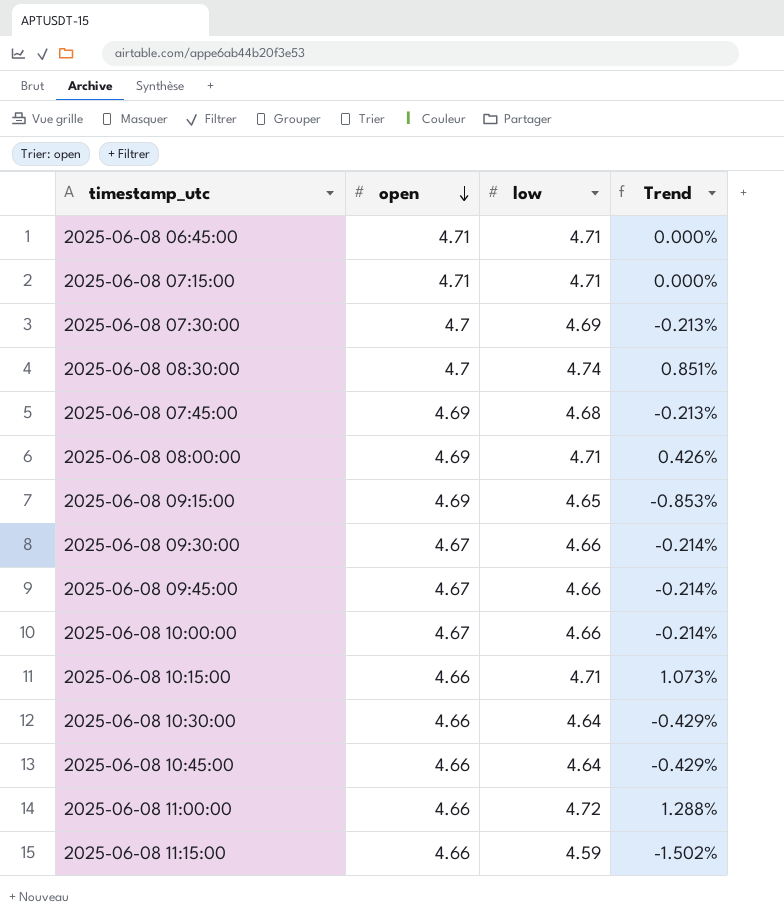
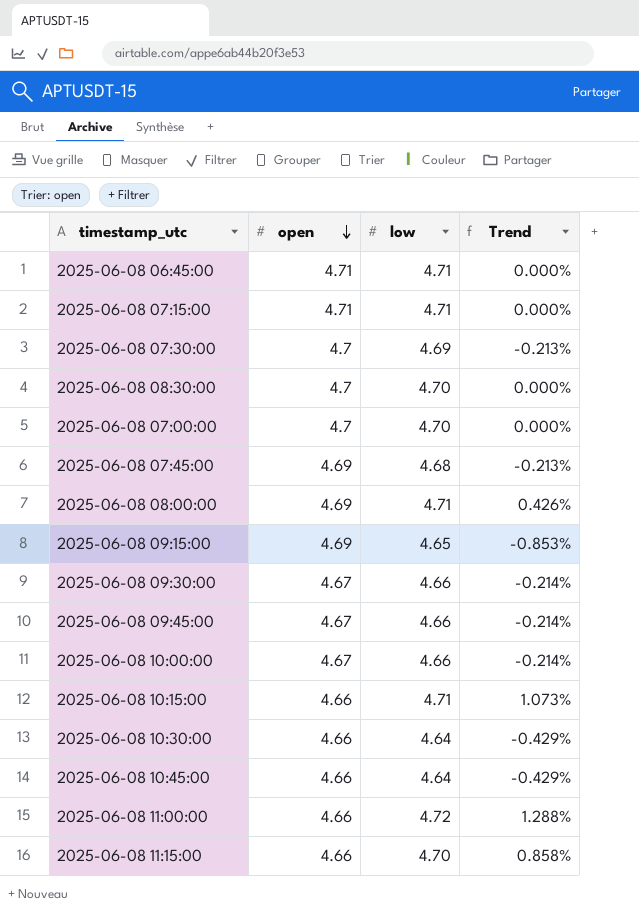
2025-06-08 08:30:00 | low: 4.74 -> 4.70
2025-06-08 08:30:00 | Trend: 0.851% -> 0.000%
row 2025-06-08 07:00:00: none -> 4.7 | 4.70 | 0.000%
2025-06-08 11:15:00 | low: 4.59 -> 4.70
2025-06-08 11:15:00 | Trend: -1.502% -> 0.858%

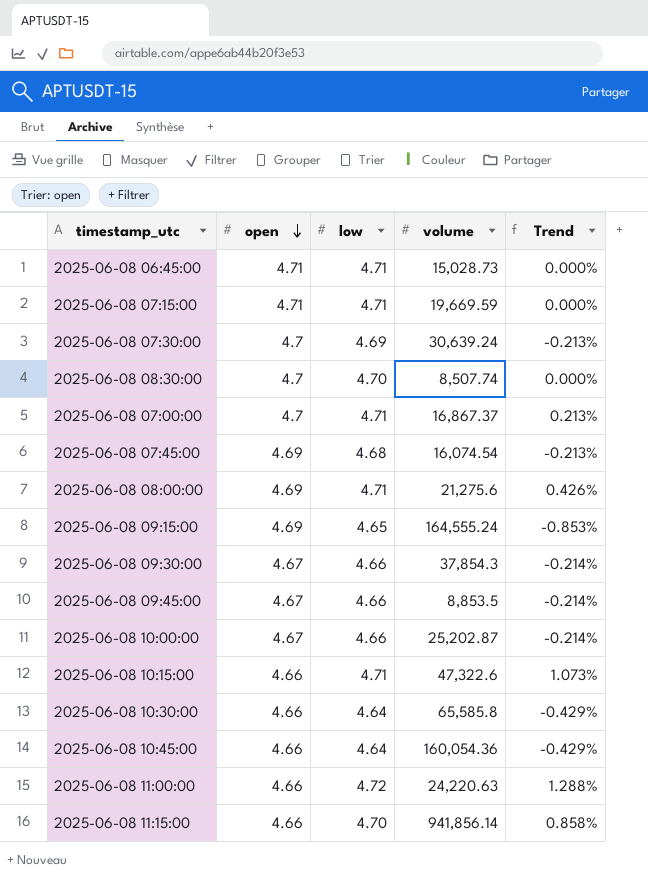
column volume | position: none -> 4
2025-06-08 07:00:00 | low: 4.70 -> 4.71
2025-06-08 07:00:00 | Trend: 0.000% -> 0.213%

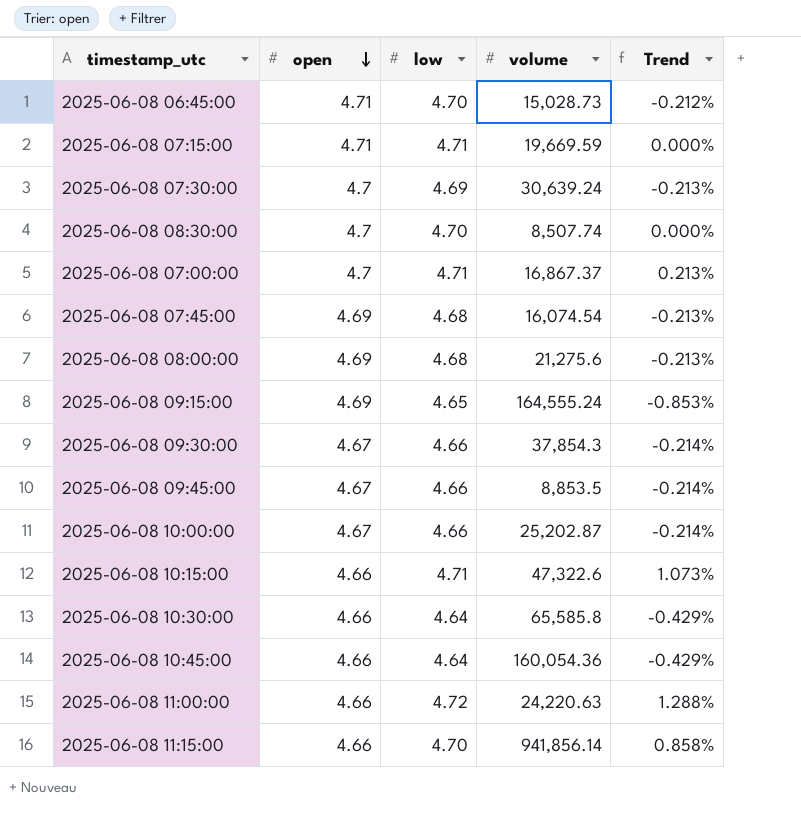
2025-06-08 06:45:00 | low: 4.71 -> 4.70
2025-06-08 06:45:00 | Trend: 0.000% -> -0.212%
2025-06-08 08:00:00 | low: 4.71 -> 4.68
2025-06-08 08:00:00 | Trend: 0.426% -> -0.213%

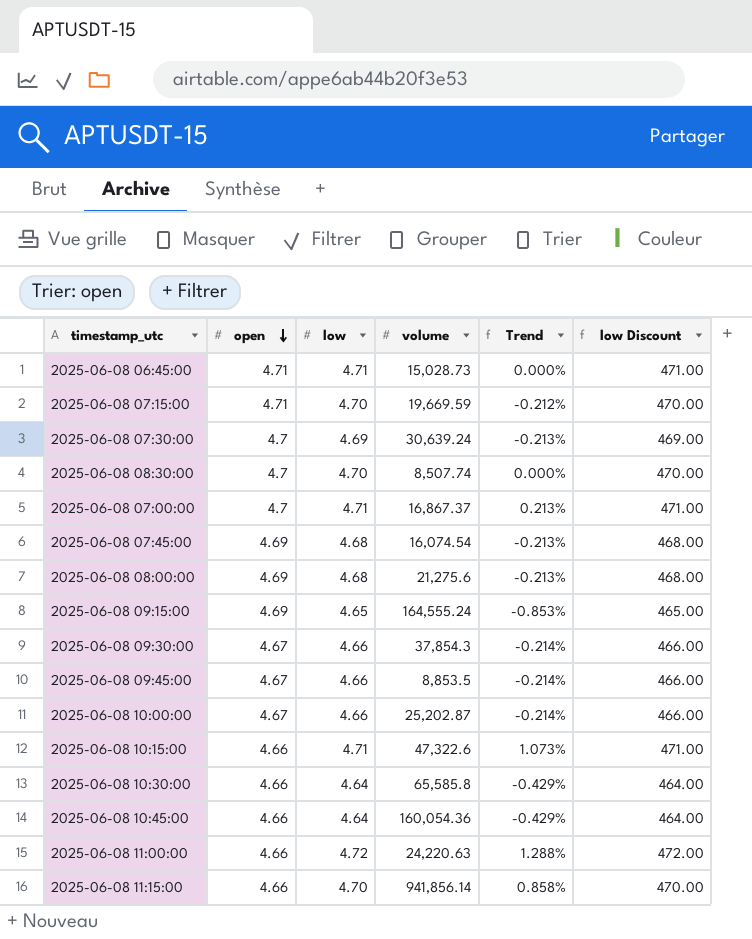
column low Discount | formula: none -> [low] * 100
2025-06-08 06:45:00 | low: 4.70 -> 4.71
2025-06-08 06:45:00 | Trend: -0.212% -> 0.000%
2025-06-08 07:15:00 | low: 4.71 -> 4.70
2025-06-08 07:15:00 | Trend: 0.000% -> -0.212%

